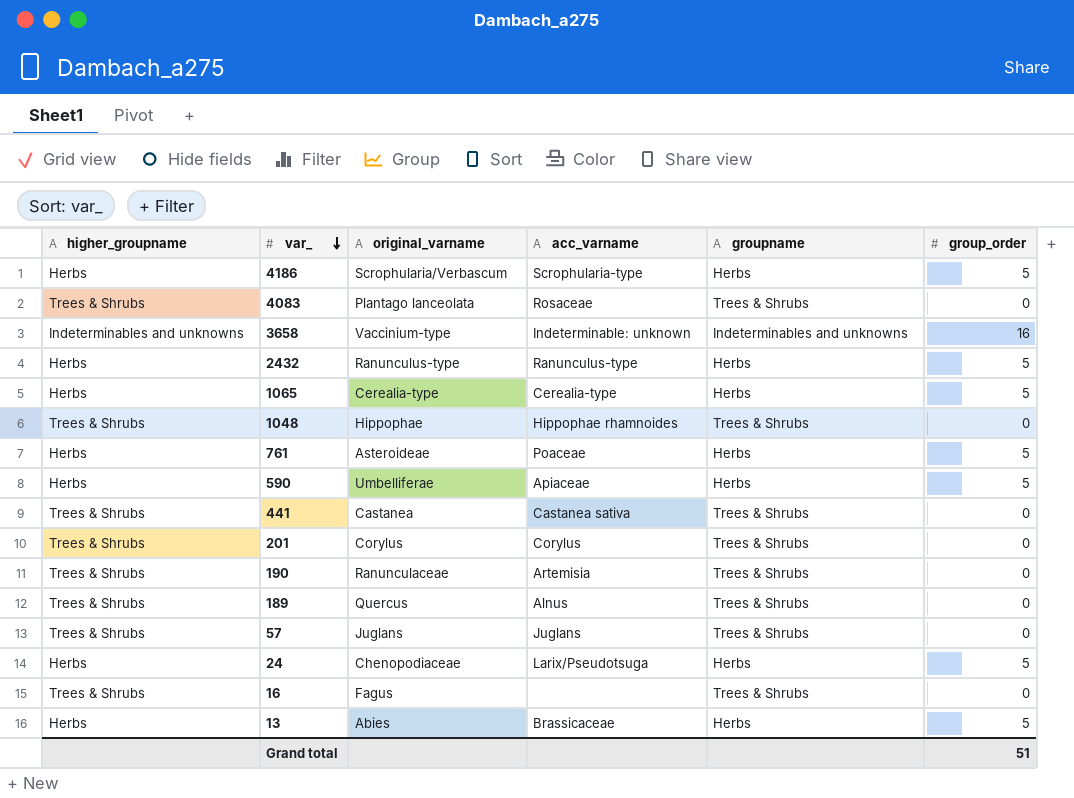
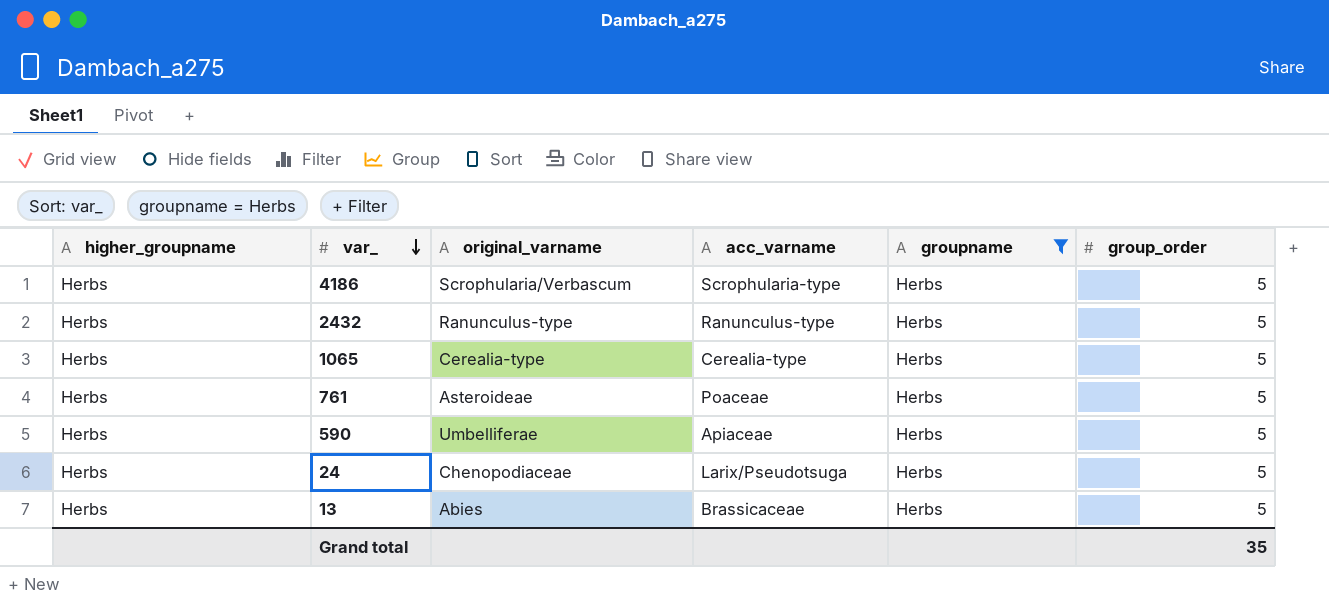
filter: none -> groupname = Herbs
Grand total | group_order: 51 -> 35

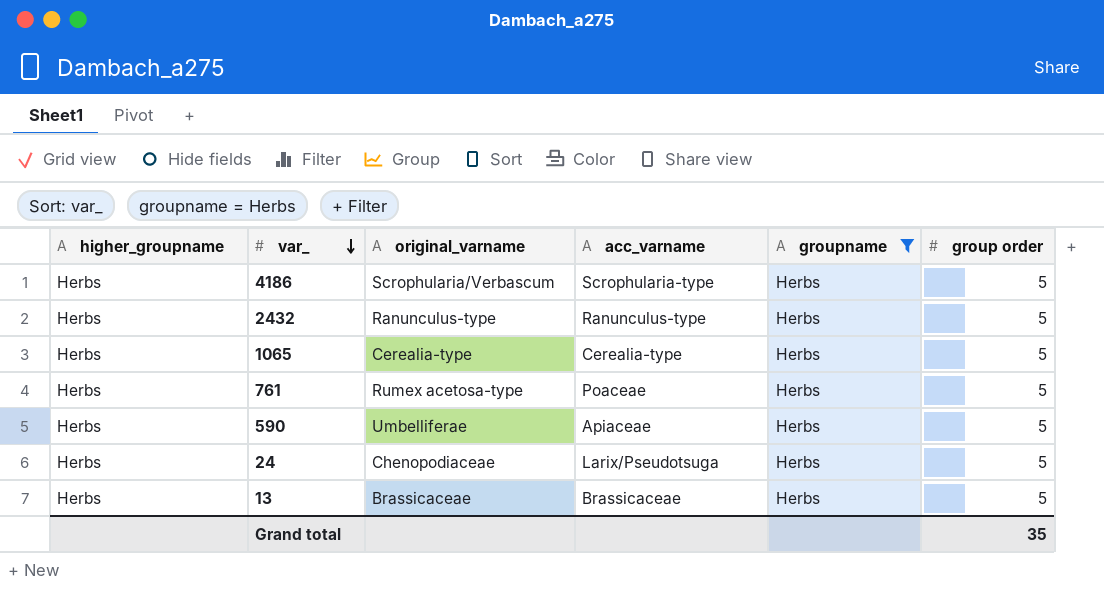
column name: group_order -> group order
761 | original_varname: Asteroideae -> Rumex acetosa-type
13 | original_varname: Abies -> Brassicaceae

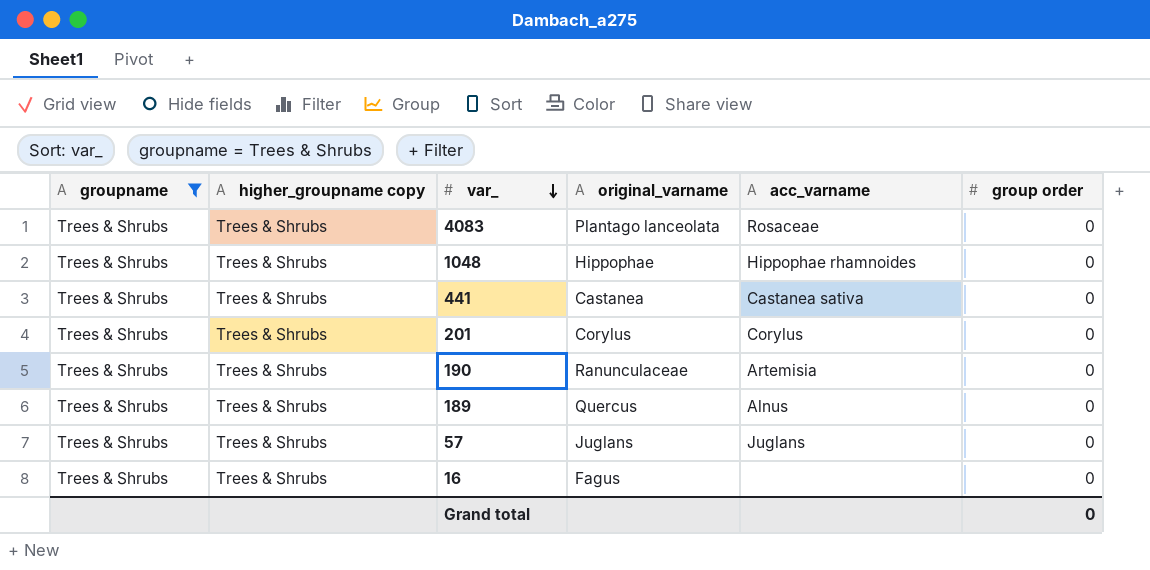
filter: groupname = Herbs -> groupname = Trees & Shrubs
column groupname | position: 5 -> 1
column name: higher_groupname -> higher_groupname copy
Grand total | group order: 35 -> 0

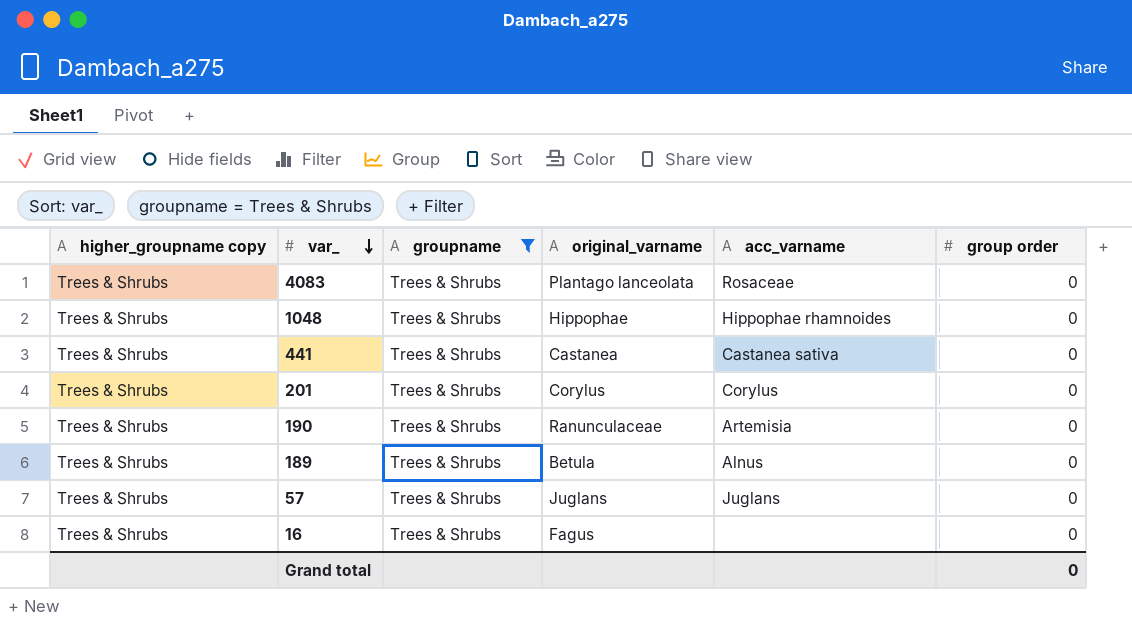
column groupname | position: 1 -> 3
189 | original_varname: Quercus -> Betula

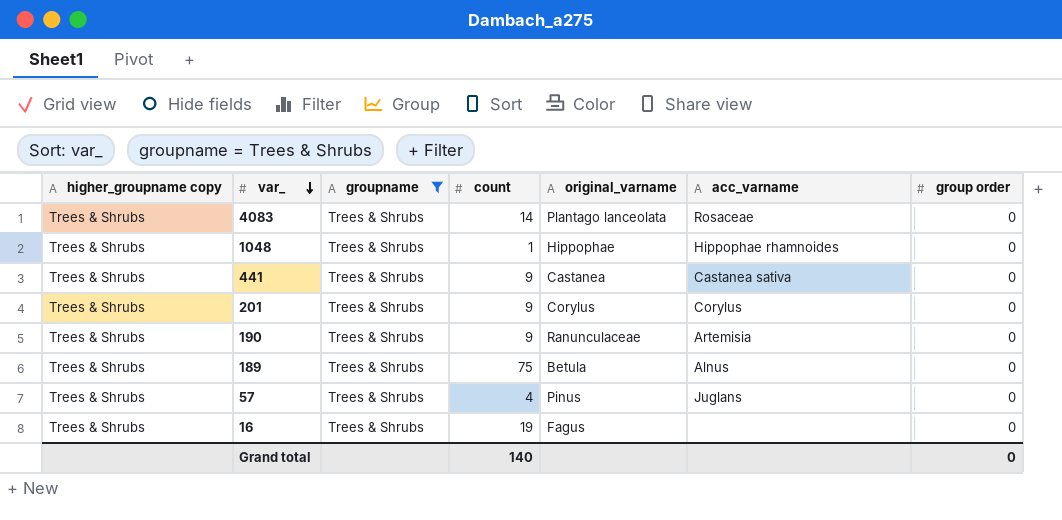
column count | position: none -> 4
57 | original_varname: Juglans -> Pinus

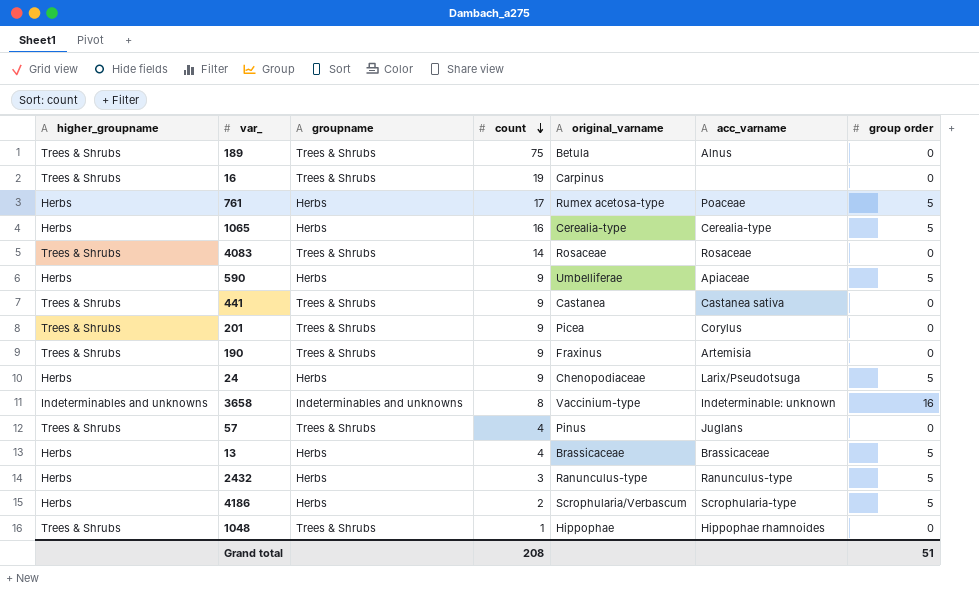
filter: groupname = Trees & Shrubs -> none
row order: var_ descending -> count descending
column name: higher_groupname copy -> higher_groupname
16 | original_varname: Fagus -> Carpinus
4083 | original_varname: Plantago lanceolata -> Rosaceae
201 | original_varname: Corylus -> Picea
190 | original_varname: Ranunculaceae -> Fraxinus
Grand total | count: 140 -> 208
Grand total | group order: 0 -> 51

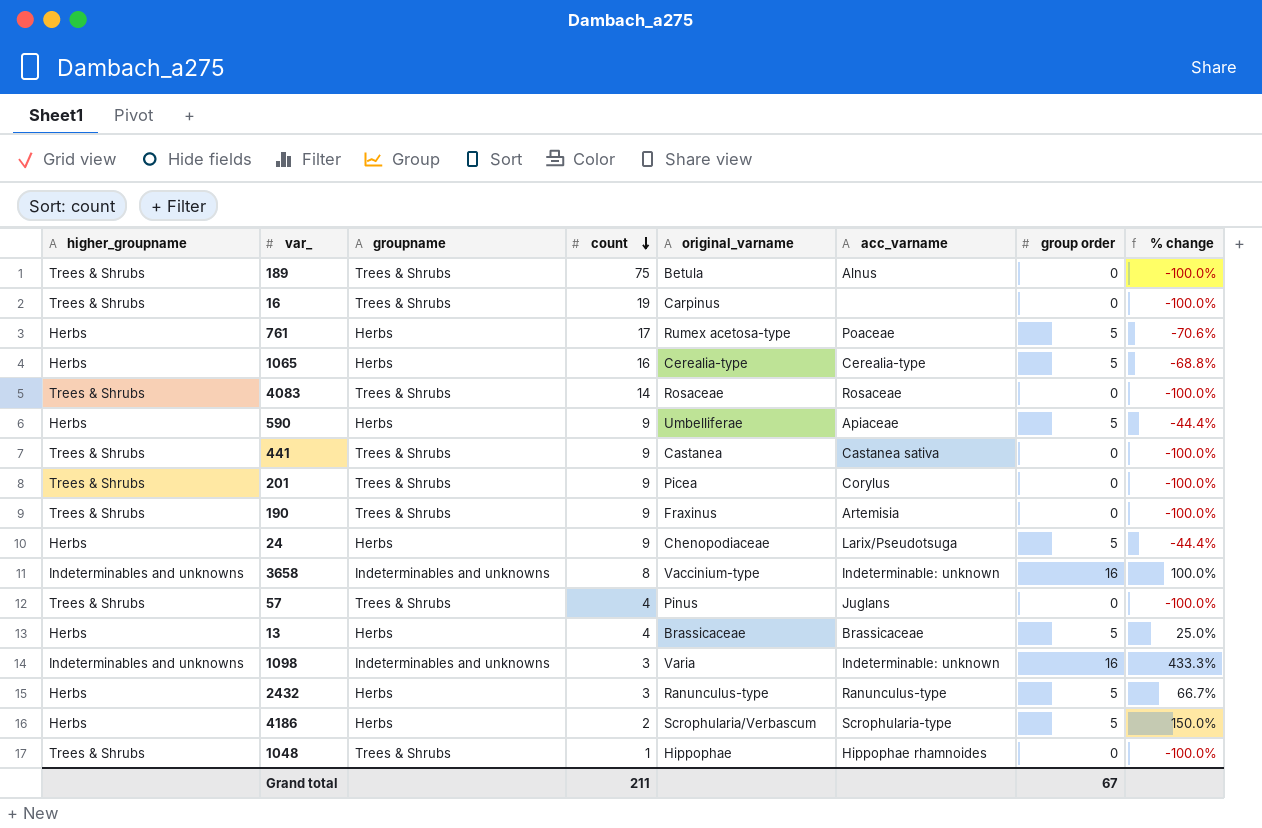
column % change | formula: none -> ([group order] - [count]) / [count]
row 1098: none -> Indeterminables and unknowns | Indeterminables and unknowns | 3 | Varia | Indeterminable: unknown | 16 | 433.3%
Grand total | count: 208 -> 211
Grand total | group order: 51 -> 67

